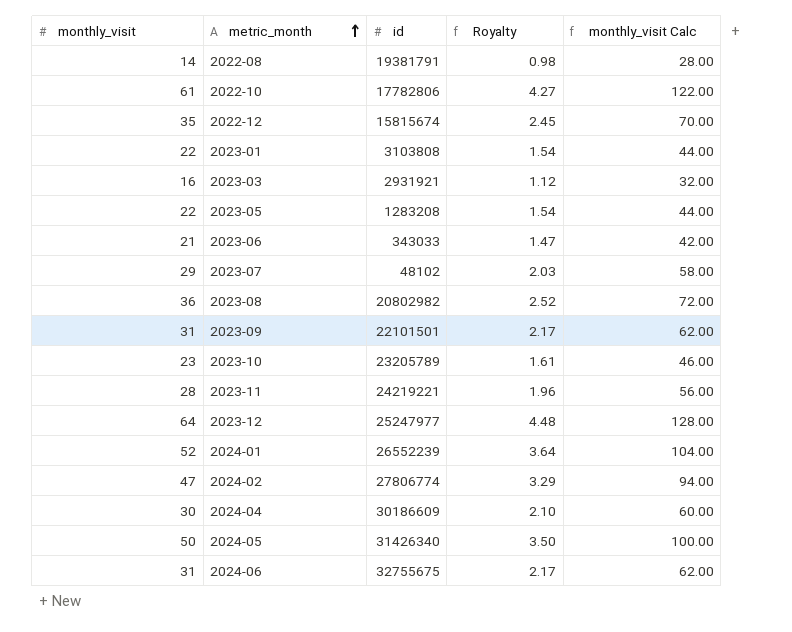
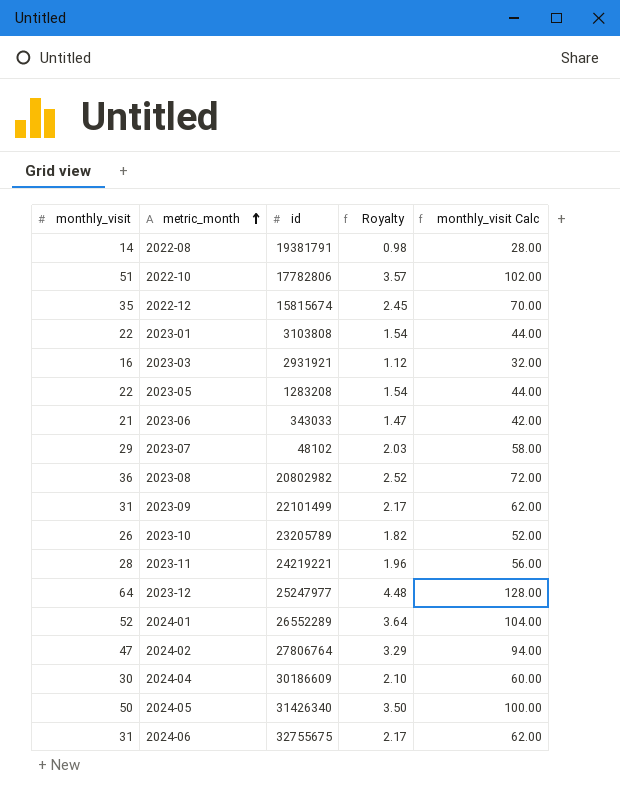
2022-10 | monthly_visit: 61 -> 51
2022-10 | Royalty: 4.27 -> 3.57
2022-10 | monthly_visit Calc: 122.00 -> 102.00
2023-09 | id: 22101501 -> 22101499
2023-10 | monthly_visit: 23 -> 26
2023-10 | Royalty: 1.61 -> 1.82
2023-10 | monthly_visit Calc: 46.00 -> 52.00
2024-01 | id: 26552239 -> 26552289
2024-02 | id: 27806774 -> 27806764

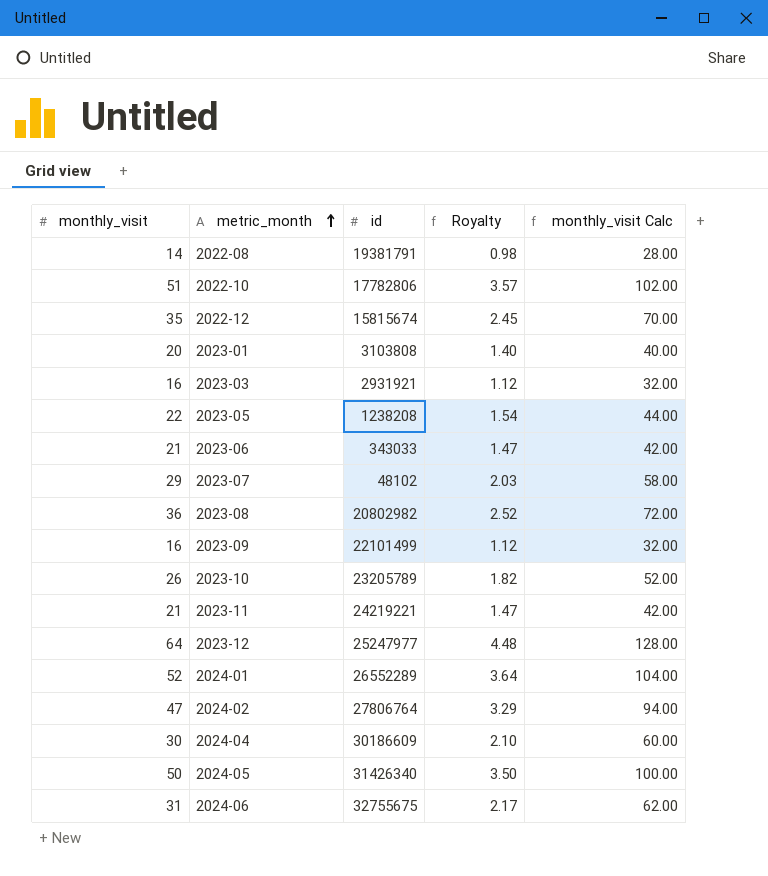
2023-01 | monthly_visit: 22 -> 20
2023-01 | Royalty: 1.54 -> 1.40
2023-01 | monthly_visit Calc: 44.00 -> 40.00
2023-05 | id: 1283208 -> 1238208
2023-09 | monthly_visit: 31 -> 16
2023-09 | Royalty: 2.17 -> 1.12
2023-09 | monthly_visit Calc: 62.00 -> 32.00
2023-11 | monthly_visit: 28 -> 21
2023-11 | Royalty: 1.96 -> 1.47
2023-11 | monthly_visit Calc: 56.00 -> 42.00

